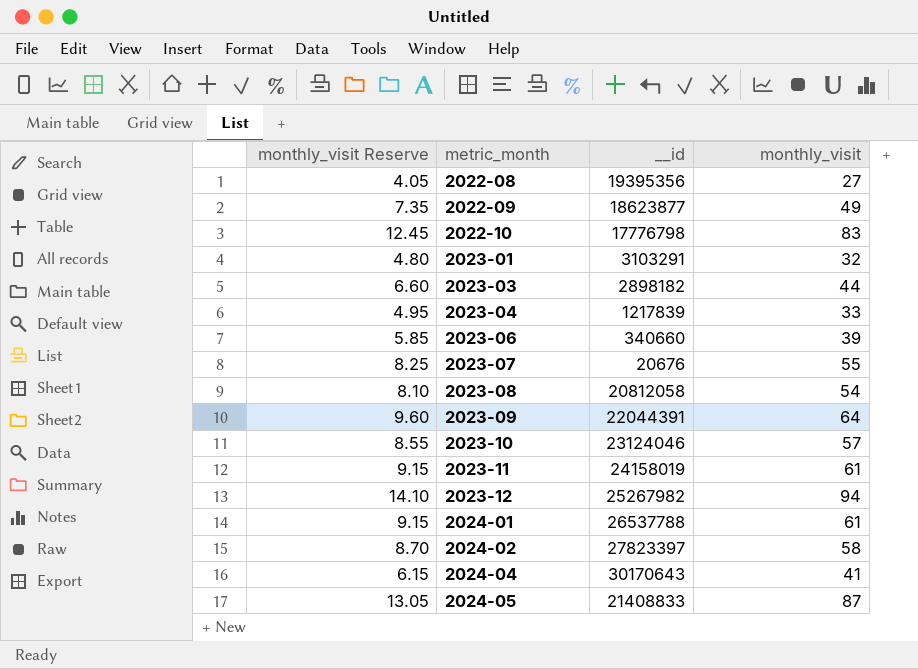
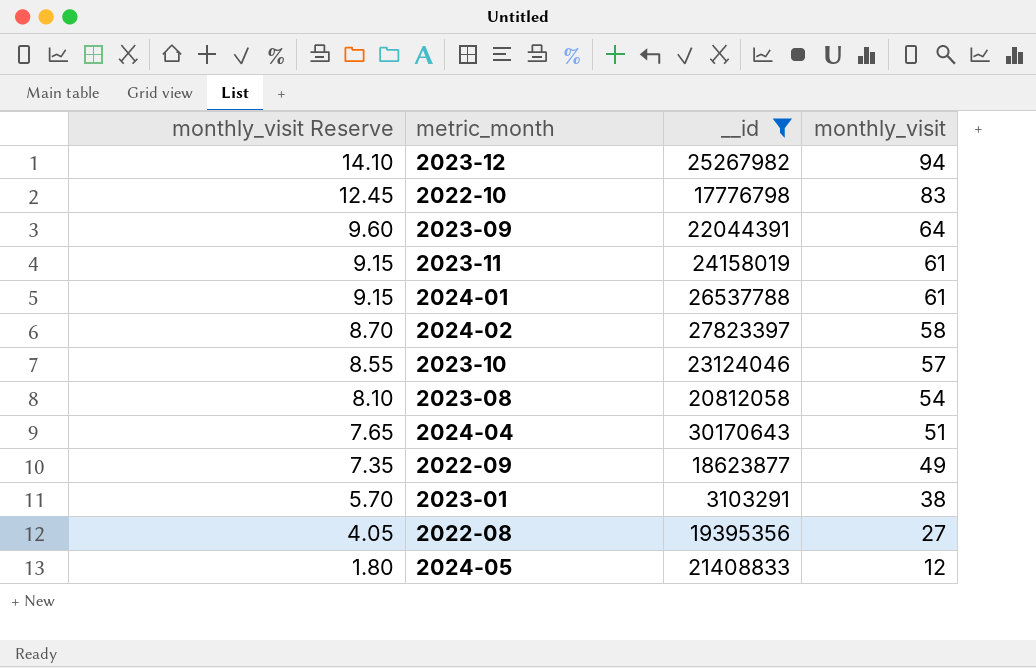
filter: none -> __id >= 3103291
row order: metric_month ascending -> monthly_visit Reserve descending
2024-04 | monthly_visit Reserve: 6.15 -> 7.65
2024-04 | monthly_visit: 41 -> 51
2023-01 | monthly_visit Reserve: 4.80 -> 5.70
2023-01 | monthly_visit: 32 -> 38
2024-05 | monthly_visit Reserve: 13.05 -> 1.80
2024-05 | monthly_visit: 87 -> 12

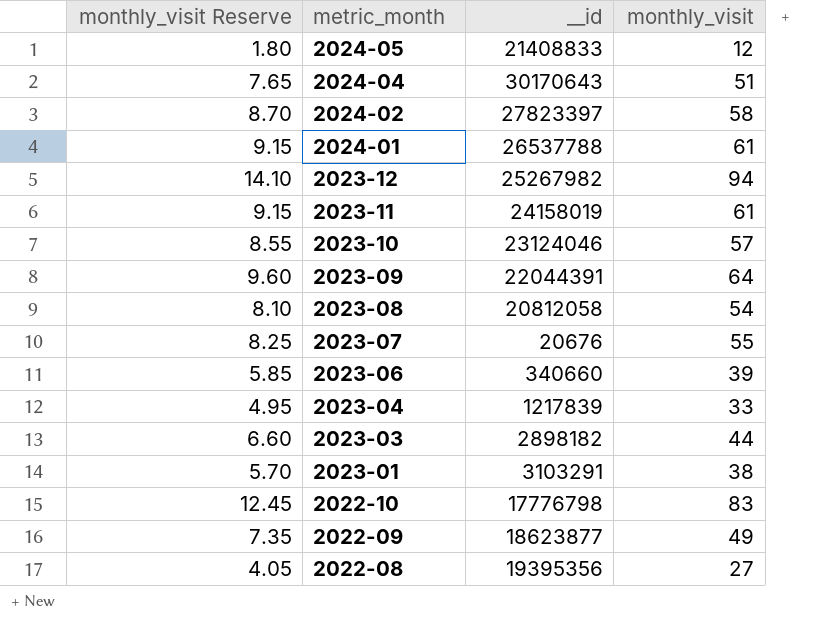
filter: __id >= 3103291 -> none
row order: monthly_visit Reserve descending -> metric_month descending

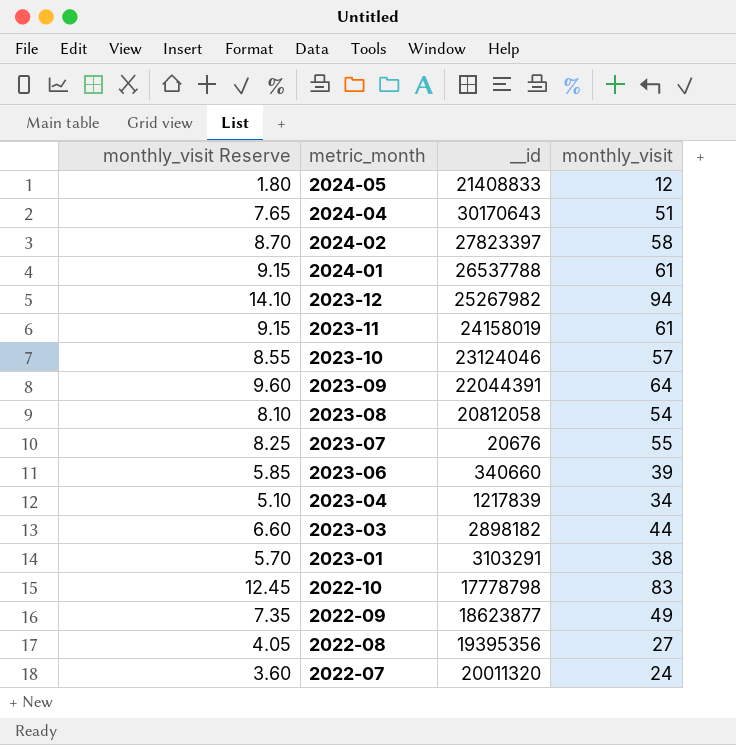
2023-04 | monthly_visit Reserve: 4.95 -> 5.10
2023-04 | monthly_visit: 33 -> 34
2022-10 | __id: 17776798 -> 17778798
row 2022-07: none -> 3.60 | 20011320 | 24

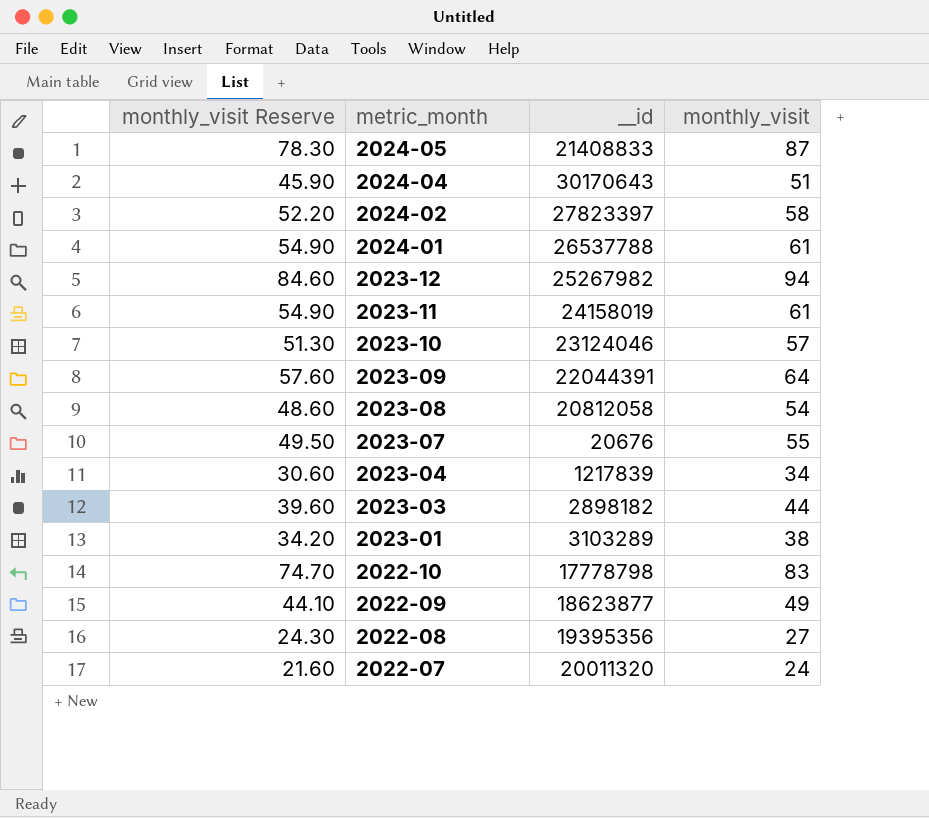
column monthly_visit Reserve | formula: [monthly_visit] * 0.15 -> [monthly_visit] * 0.9
row 2023-06: 5.85 | 340660 | 39 -> none
2024-05 | monthly_visit: 12 -> 87
2023-01 | __id: 3103291 -> 3103289

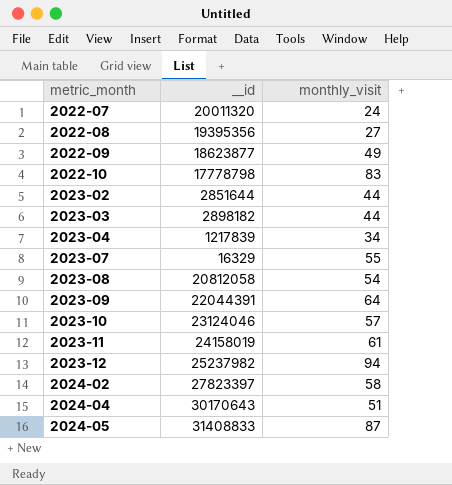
row order: metric_month descending -> metric_month ascending
column monthly_visit Reserve | formula: [monthly_visit] * 0.9 -> none
row 2024-01: 54.90 | 26537788 | 61 -> none
row 2023-01: 34.20 | 3103289 | 38 -> none
row 2023-02: none -> 2851644 | 44
2023-07 | __id: 20676 -> 16329
2023-12 | __id: 25267982 -> 25237982
2024-05 | __id: 21408833 -> 31408833

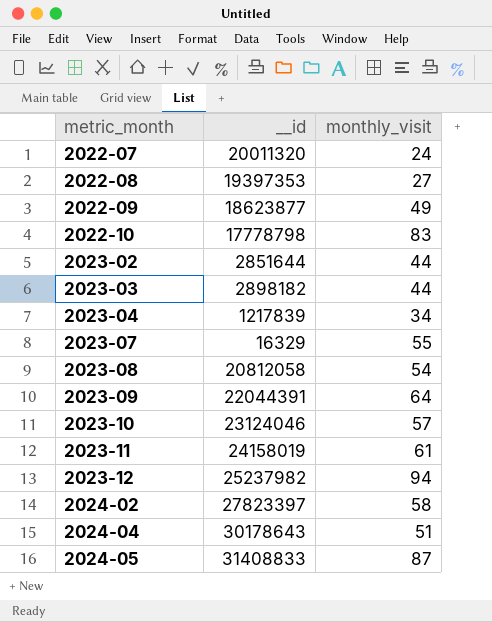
2022-08 | __id: 19395356 -> 19397353
2024-04 | __id: 30170643 -> 30178643

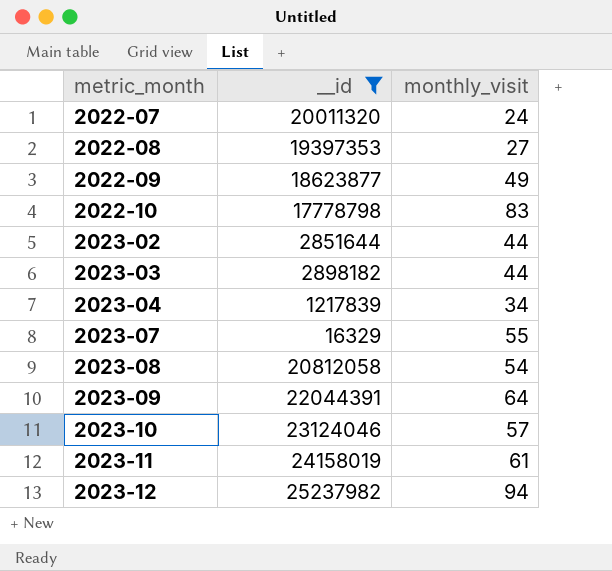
filter: none -> __id <= 25237982

